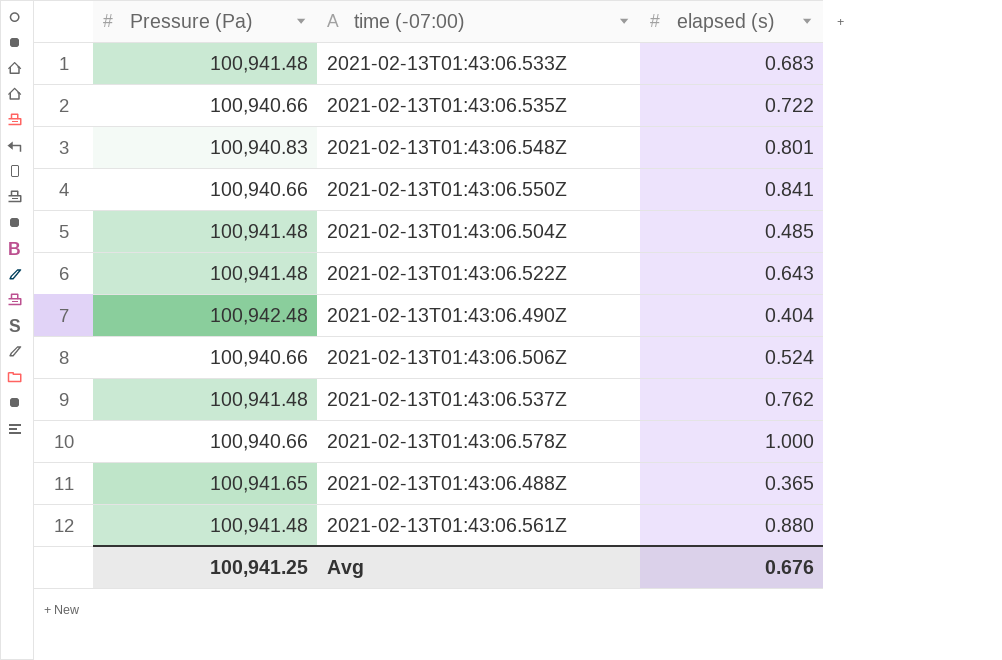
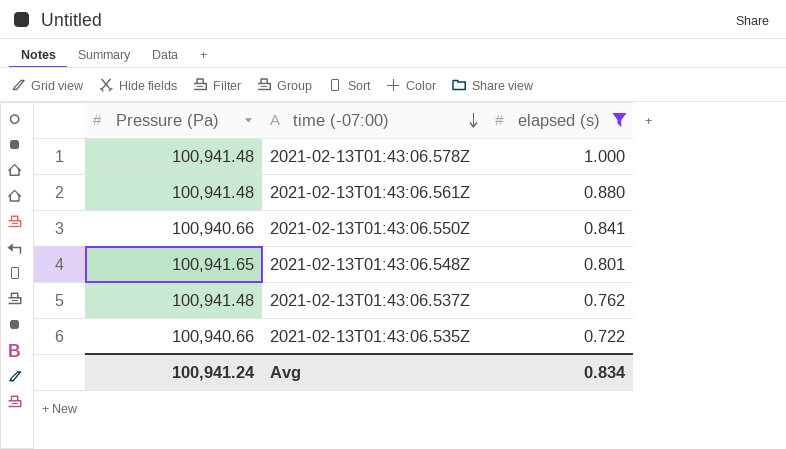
filter: none -> elapsed (s) >= 0.722
row order: none -> time (-07:00) descending
2021-02-13T01:43:06.578Z | Pressure (Pa): 100,940.66 -> 100,941.48
2021-02-13T01:43:06.548Z | Pressure (Pa): 100,940.83 -> 100,941.65
Avg | Pressure (Pa): 100,941.25 -> 100,941.24
Avg | elapsed (s): 0.676 -> 0.834

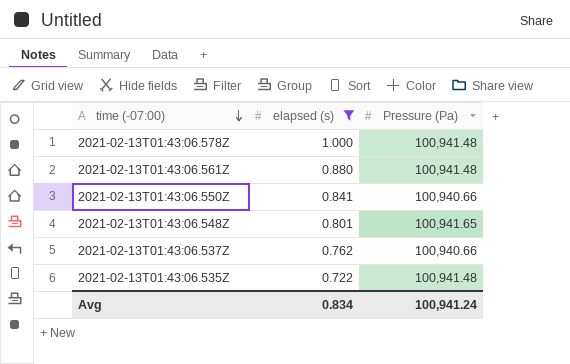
column Pressure (Pa) | position: 1 -> 3
2021-02-13T01:43:06.537Z | Pressure (Pa): 100,941.48 -> 100,940.66
2021-02-13T01:43:06.535Z | Pressure (Pa): 100,940.66 -> 100,941.48

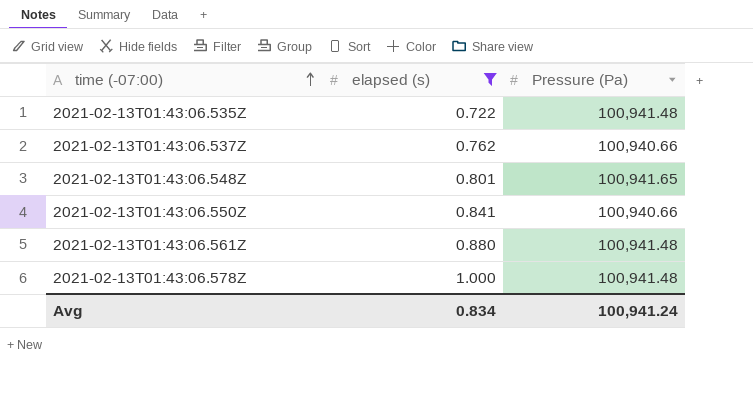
row order: time (-07:00) descending -> time (-07:00) ascending

